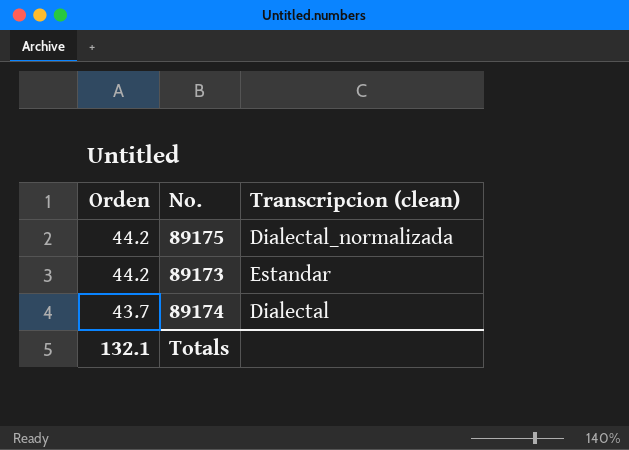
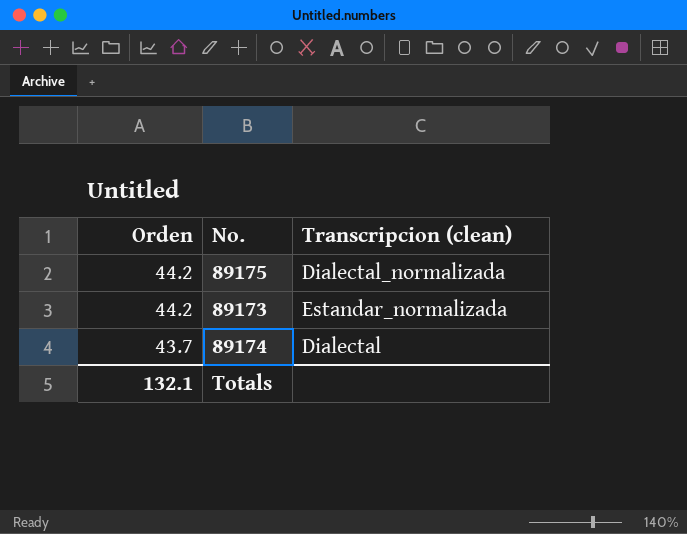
89173 | Transcripcion (clean): Estandar -> Estandar_normalizada

